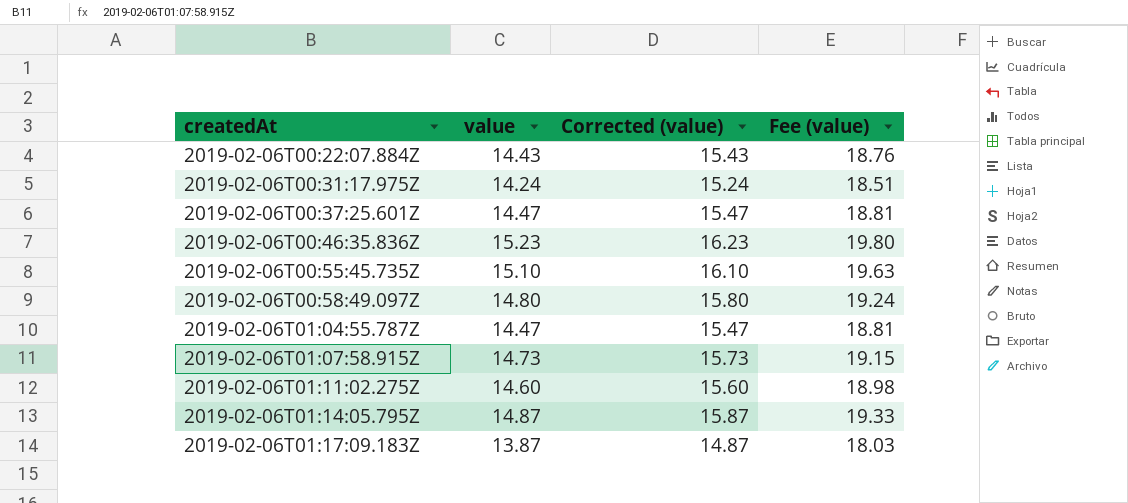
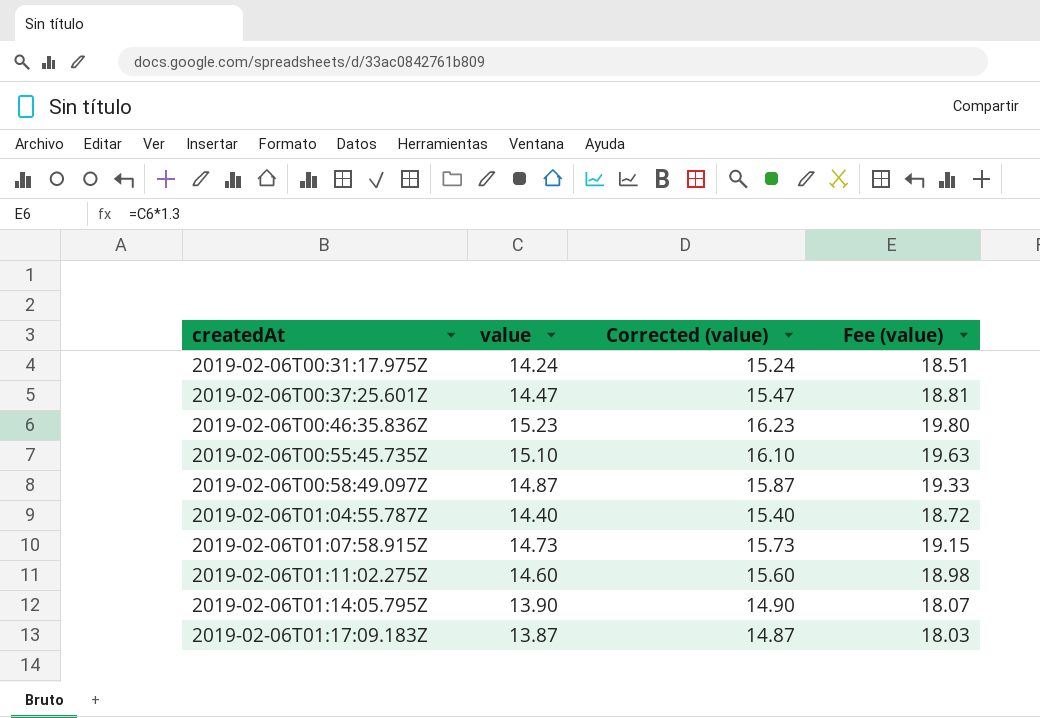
row 2019-02-06T00:22:07.884Z: 14.43 | 15.43 | 18.76 -> none
2019-02-06T00:58:49.097Z | value: 14.80 -> 14.87
2019-02-06T00:58:49.097Z | Corrected (value): 15.80 -> 15.87
2019-02-06T00:58:49.097Z | Fee (value): 19.24 -> 19.33
2019-02-06T01:04:55.787Z | value: 14.47 -> 14.40
2019-02-06T01:04:55.787Z | Corrected (value): 15.47 -> 15.40
2019-02-06T01:04:55.787Z | Fee (value): 18.81 -> 18.72
2019-02-06T01:14:05.795Z | value: 14.87 -> 13.90
2019-02-06T01:14:05.795Z | Corrected (value): 15.87 -> 14.90
2019-02-06T01:14:05.795Z | Fee (value): 19.33 -> 18.07

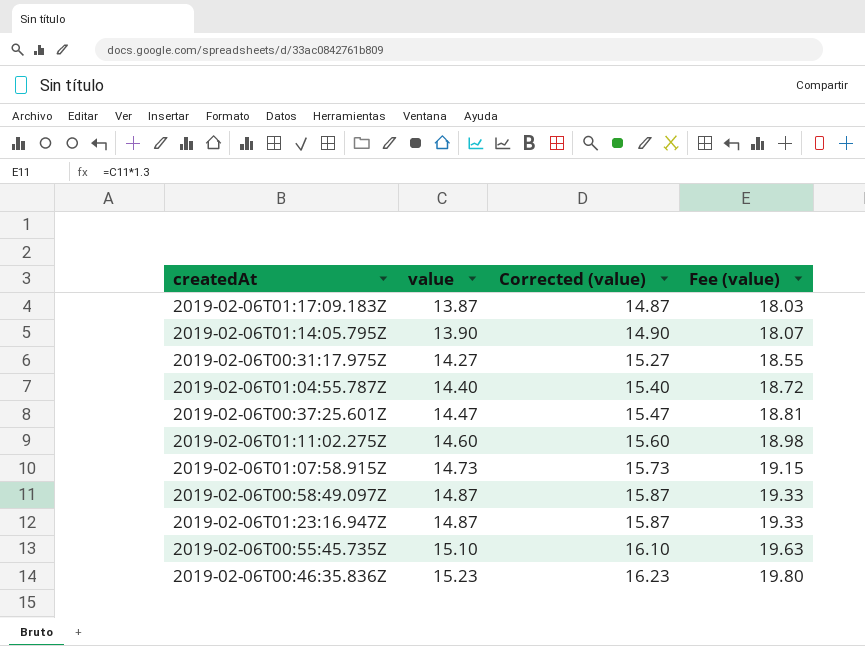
row order: createdAt ascending -> value ascending
2019-02-06T00:31:17.975Z | value: 14.24 -> 14.27
2019-02-06T00:31:17.975Z | Corrected (value): 15.24 -> 15.27
2019-02-06T00:31:17.975Z | Fee (value): 18.51 -> 18.55
row 2019-02-06T01:23:16.947Z: none -> 14.87 | 15.87 | 19.33

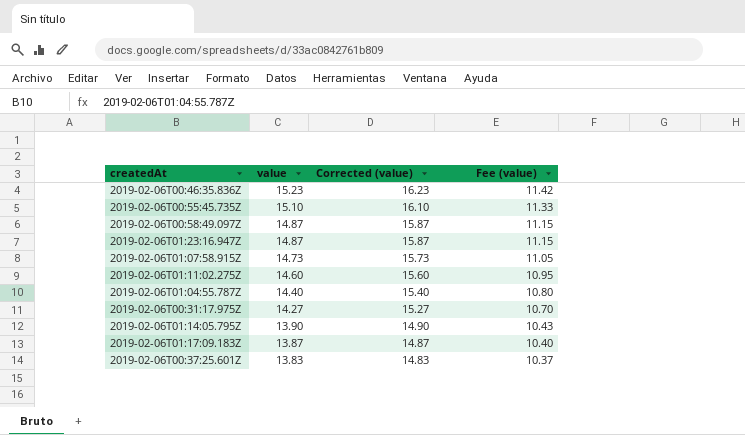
row order: value ascending -> value descending
column Fee (value) | formula: [value] * 1.3 -> [value] * 0.75
2019-02-06T00:37:25.601Z | value: 14.47 -> 13.83
2019-02-06T00:37:25.601Z | Corrected (value): 15.47 -> 14.83

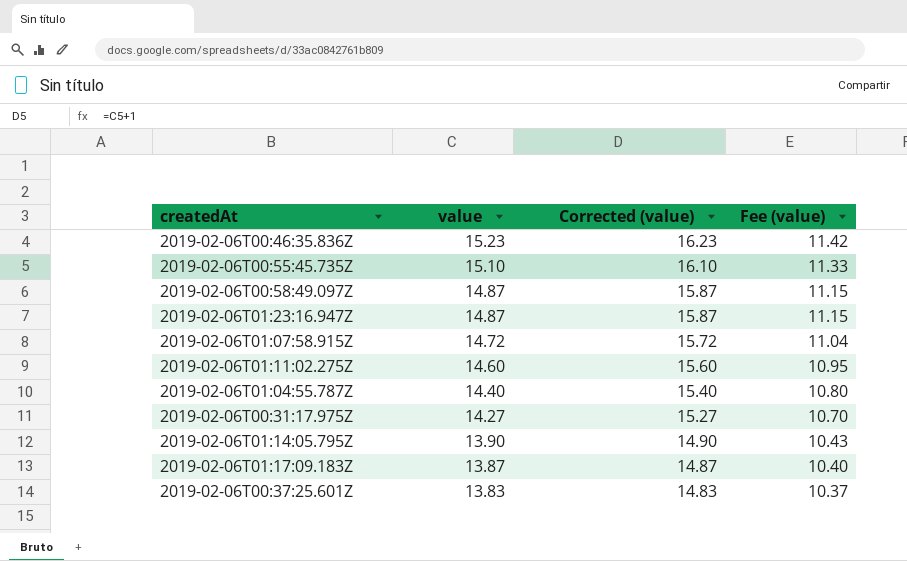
2019-02-06T01:07:58.915Z | value: 14.73 -> 14.72
2019-02-06T01:07:58.915Z | Corrected (value): 15.73 -> 15.72
2019-02-06T01:07:58.915Z | Fee (value): 11.05 -> 11.04

